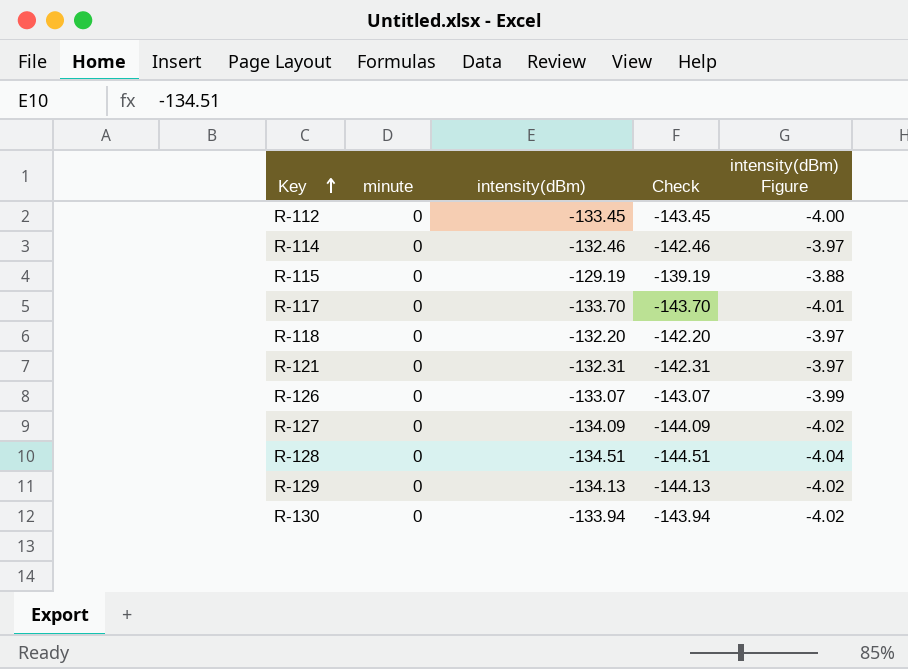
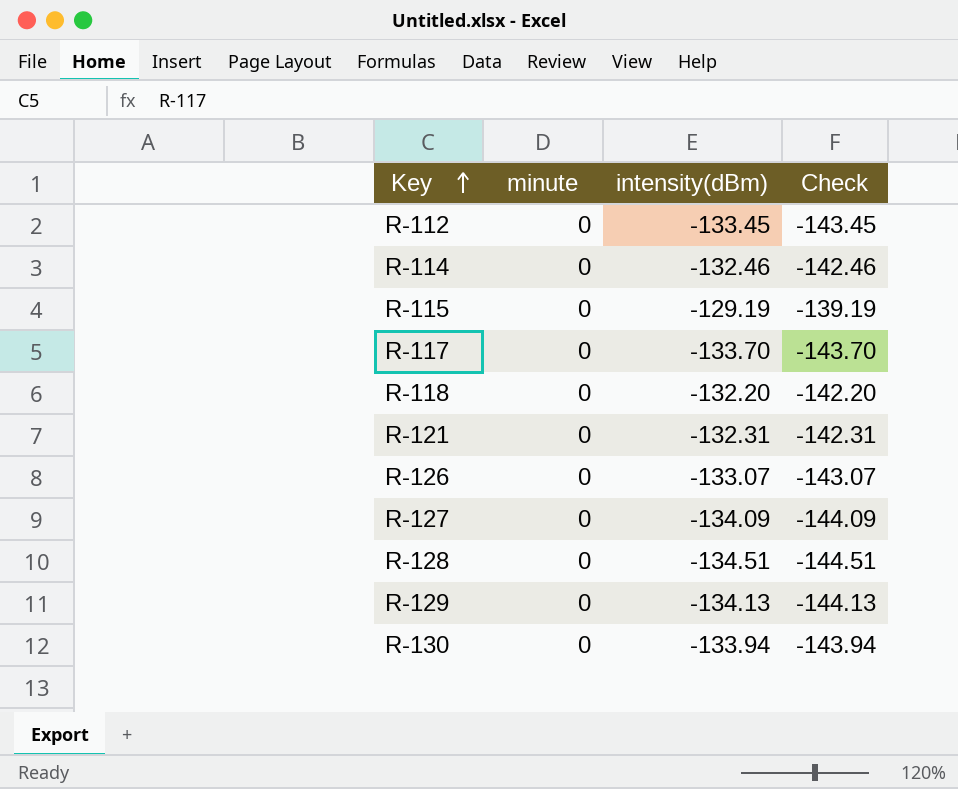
column intensity(dBm) Figure | formula: [intensity(dBm)] * 0.03 -> none

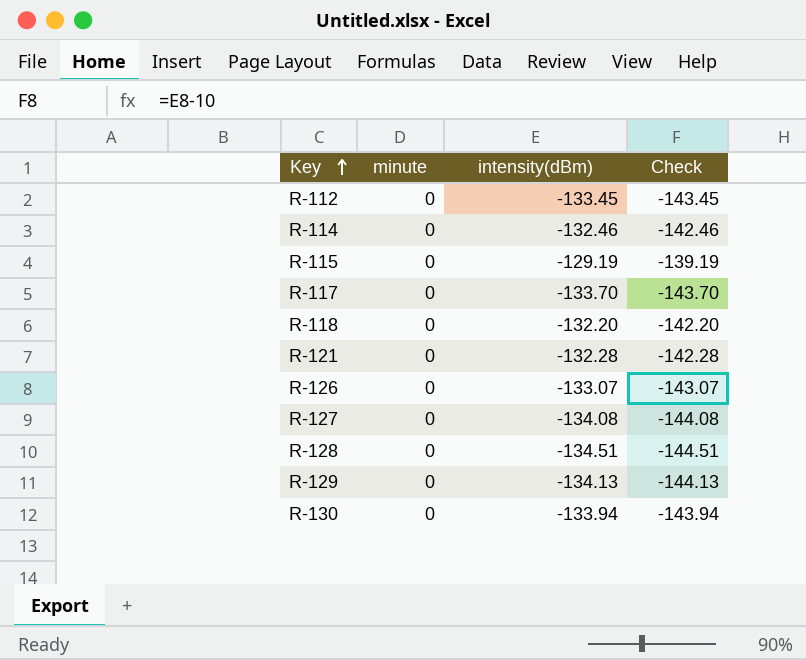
R-121 | intensity(dBm): -132.31 -> -132.28
R-121 | Check: -142.31 -> -142.28
R-127 | intensity(dBm): -134.09 -> -134.08
R-127 | Check: -144.09 -> -144.08

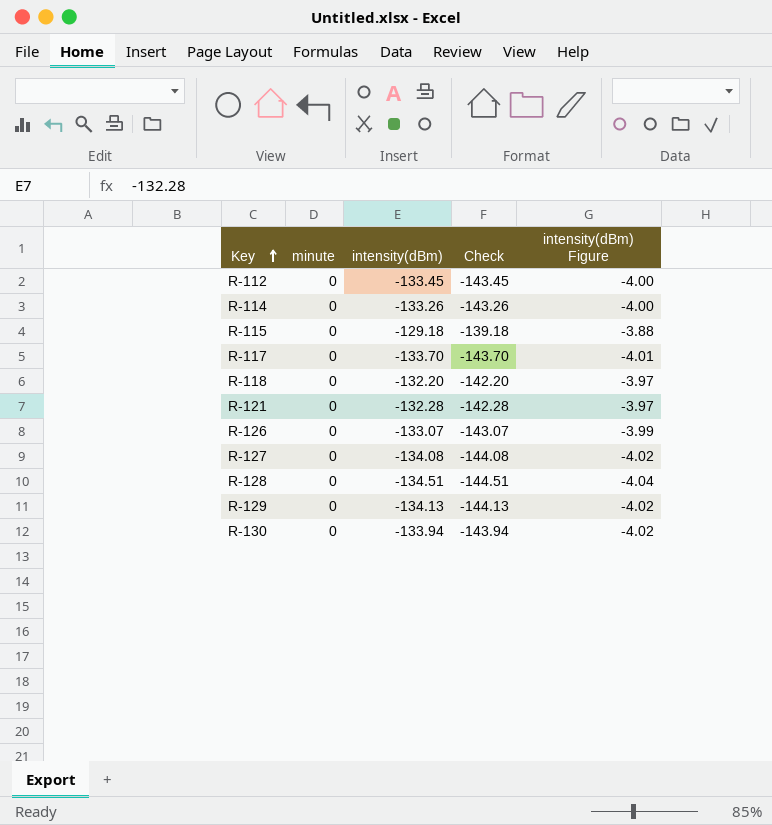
column intensity(dBm) Figure | formula: none -> [intensity(dBm)] * 0.03
R-114 | intensity(dBm): -132.46 -> -133.26
R-114 | Check: -142.46 -> -143.26
R-115 | intensity(dBm): -129.19 -> -129.18
R-115 | Check: -139.19 -> -139.18

